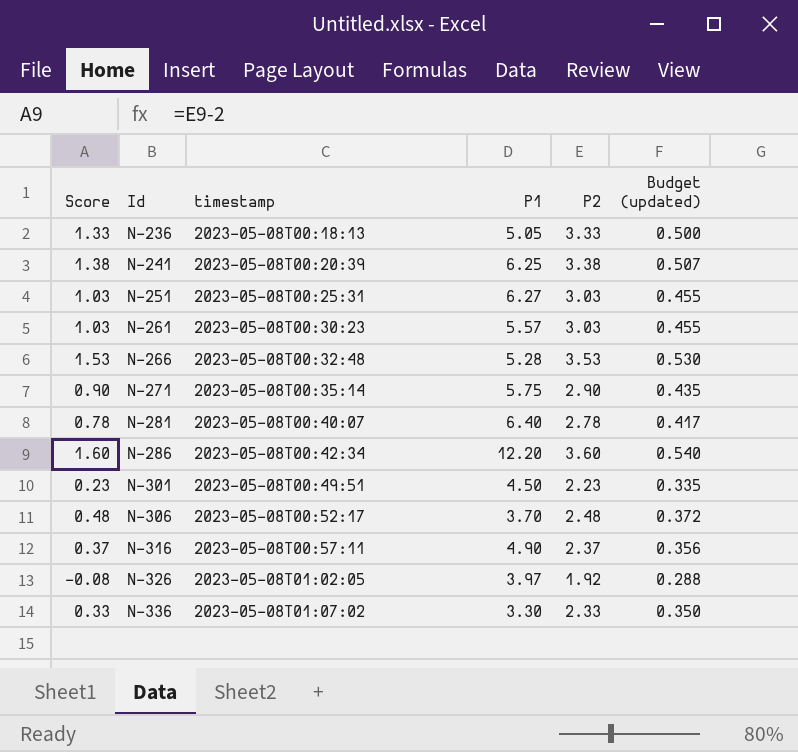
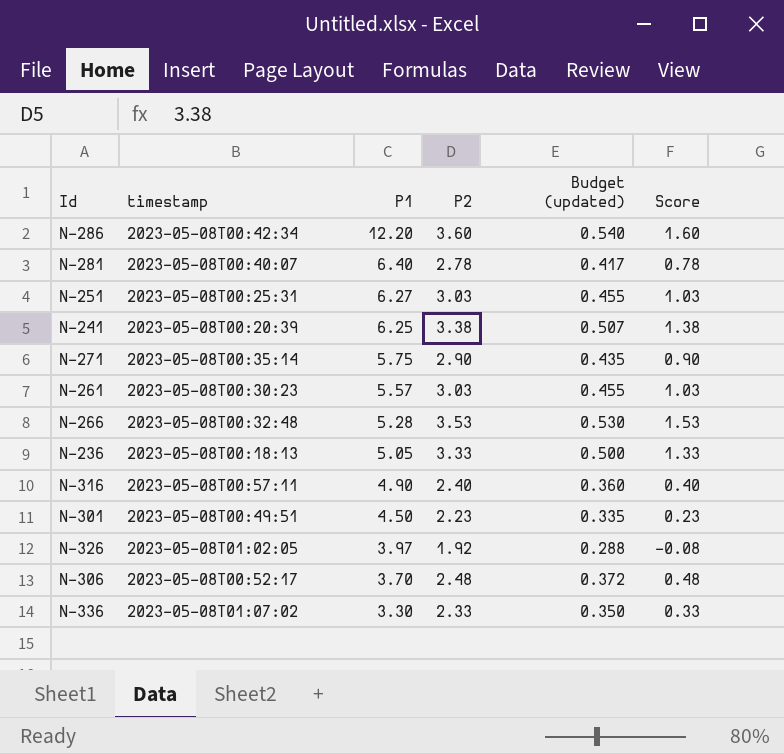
row order: Id ascending -> P1 descending
column Score | position: 1 -> 6
N-316 | P2: 2.37 -> 2.40
N-316 | Budget (updated): 0.356 -> 0.360
N-316 | Score: 0.37 -> 0.40

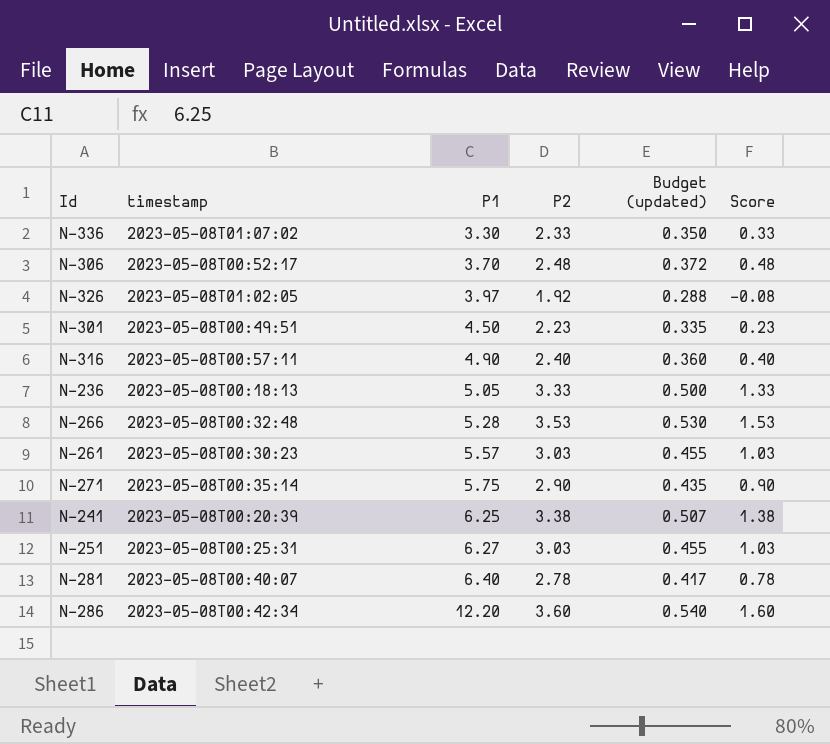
row order: P1 descending -> P1 ascending

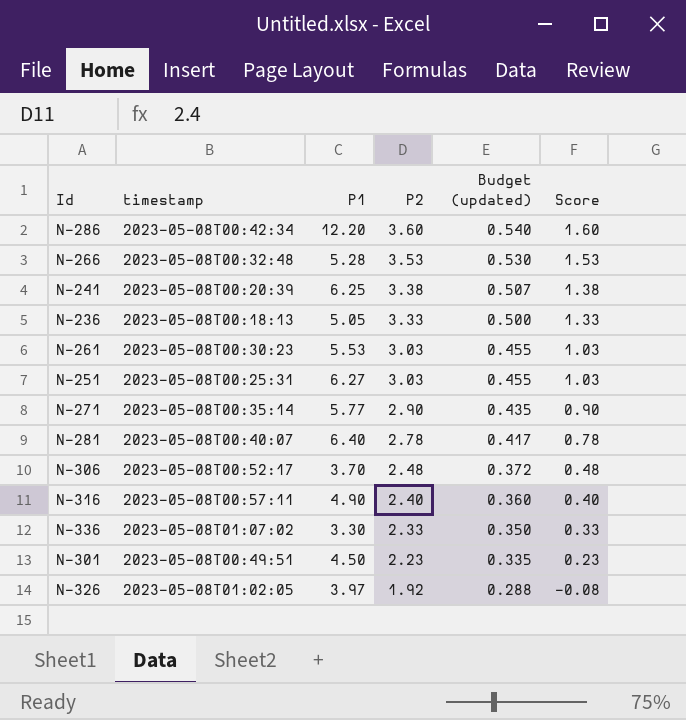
row order: P1 ascending -> P2 descending
N-261 | P1: 5.57 -> 5.53
N-271 | P1: 5.75 -> 5.77

